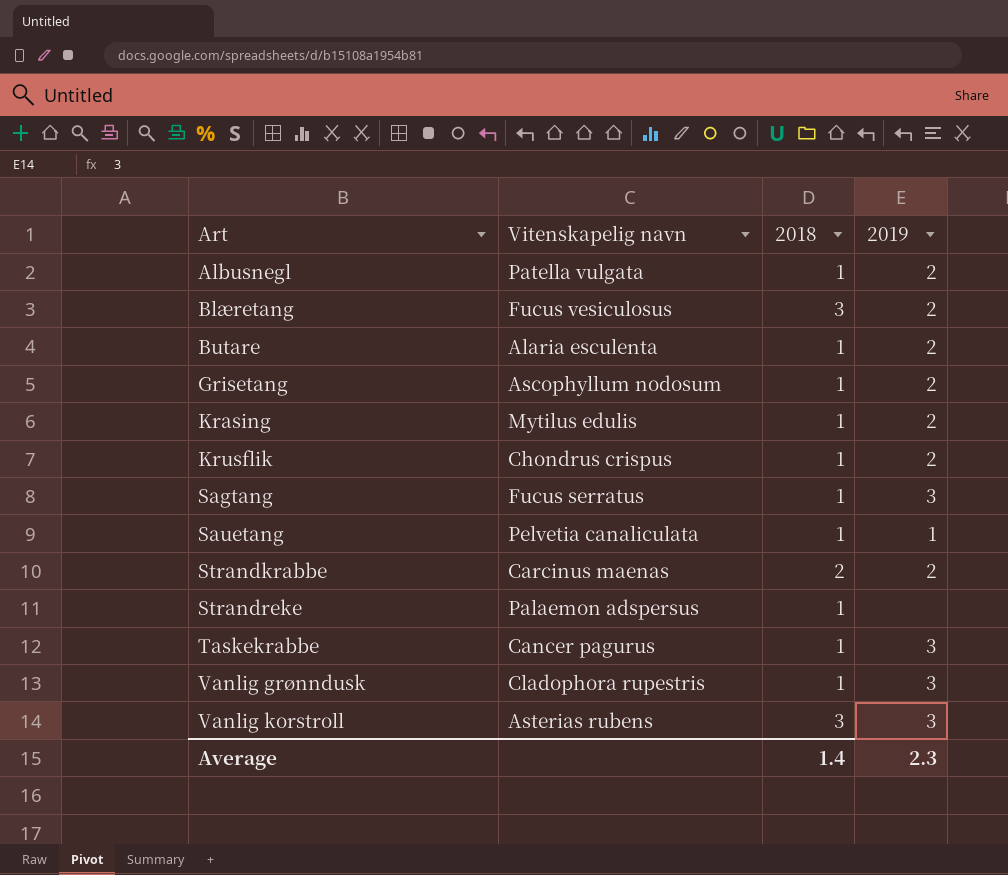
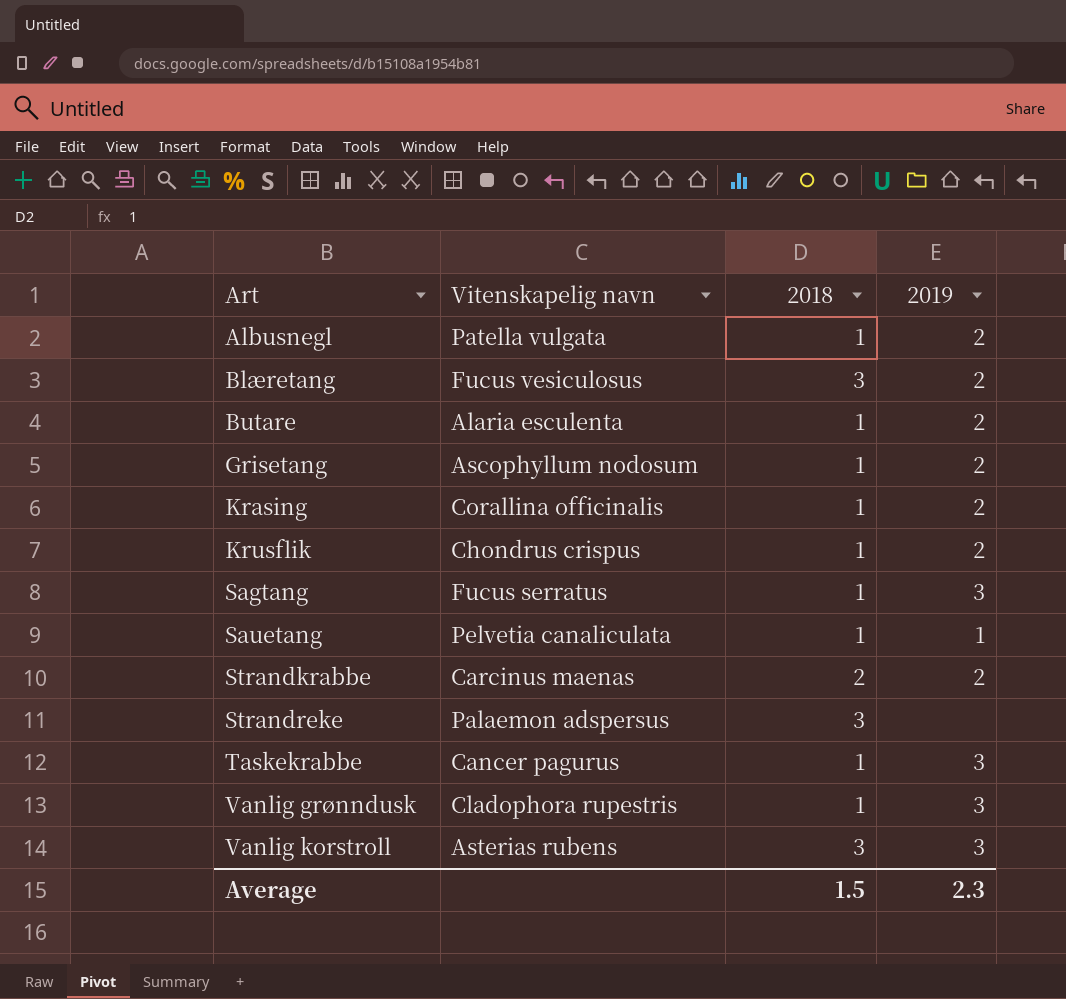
Krasing | Vitenskapelig navn: Mytilus edulis -> Corallina officinalis
Strandreke | 2018: 1 -> 3
Average | 2018: 1.4 -> 1.5

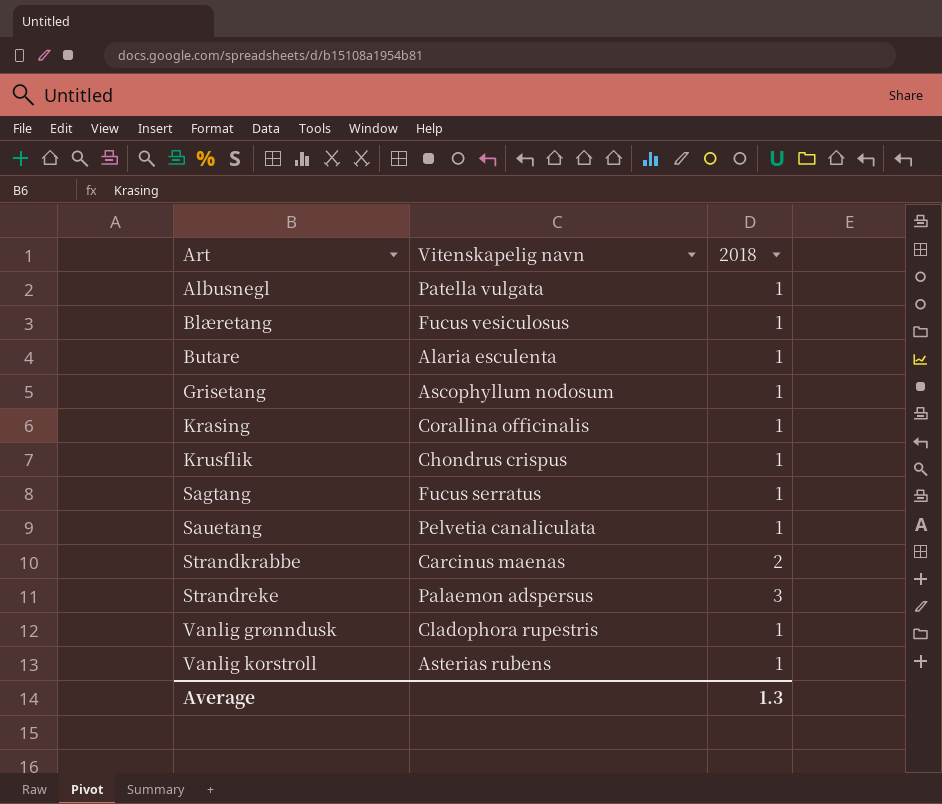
column 2019 | position: 4 -> none
row Taskekrabbe: Cancer pagurus | 1 | 3 -> none
Blæretang | 2018: 3 -> 1
Vanlig korstroll | 2018: 3 -> 1
Average | 2018: 1.5 -> 1.3

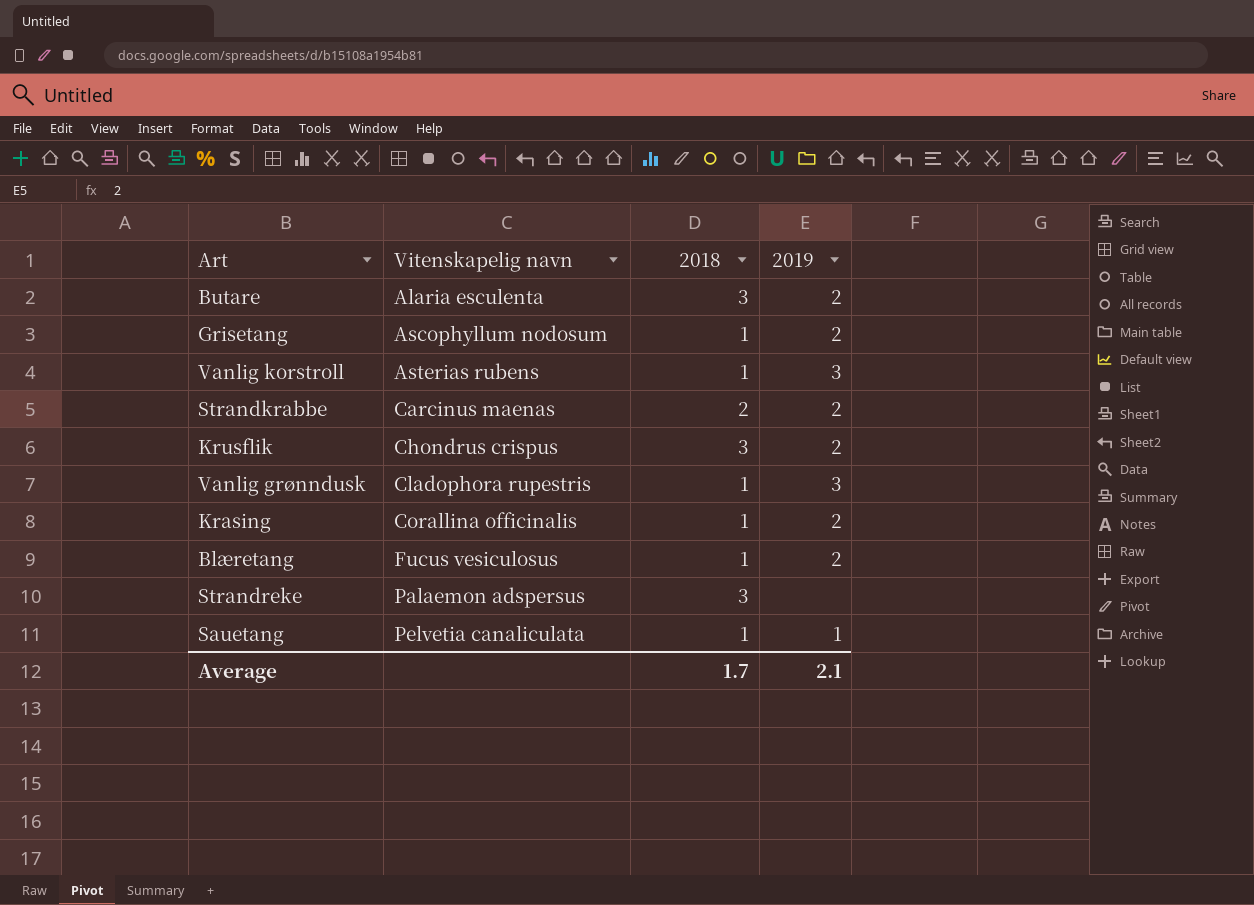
row order: Art ascending -> Vitenskapelig navn ascending
column 2019 | position: none -> 4
row Albusnegl: Patella vulgata | 1 -> none
row Sagtang: Fucus serratus | 1 -> none
Butare | 2018: 1 -> 3
Krusflik | 2018: 1 -> 3
Average | 2018: 1.3 -> 1.7

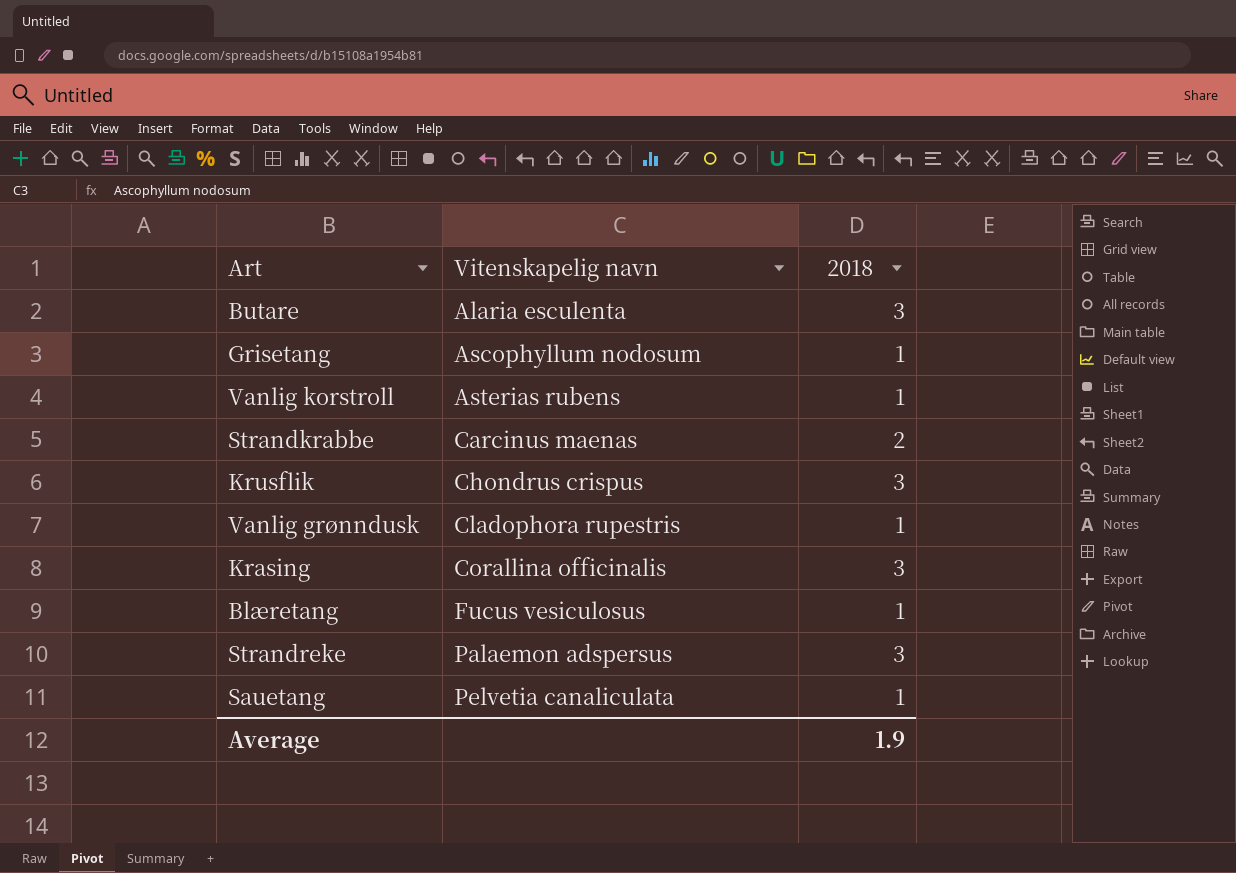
column 2019 | position: 4 -> none
Krasing | 2018: 1 -> 3
Average | 2018: 1.7 -> 1.9

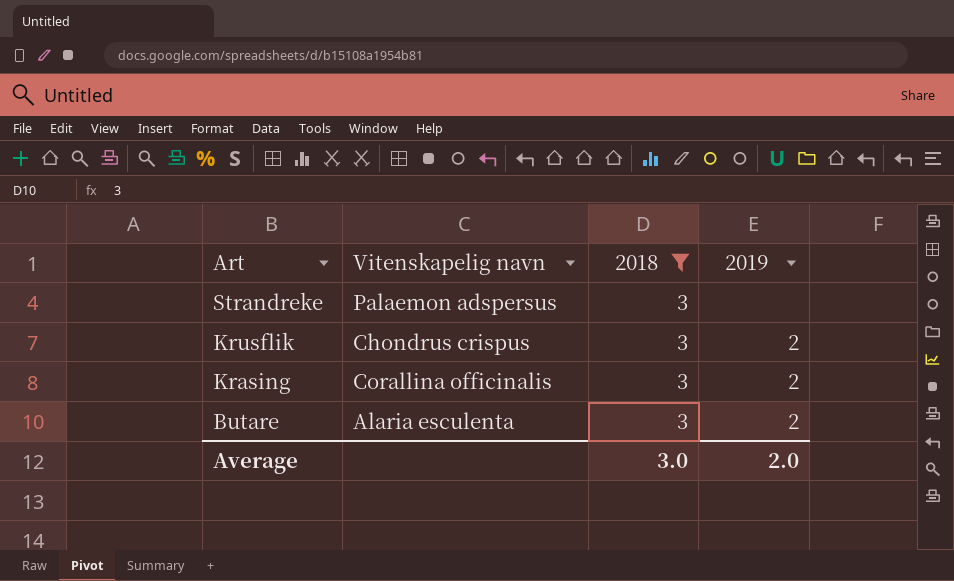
filter: none -> 2018 = 3
row order: Vitenskapelig navn ascending -> Art descending
column 2019 | position: none -> 4
Average | 2018: 1.9 -> 3.0

